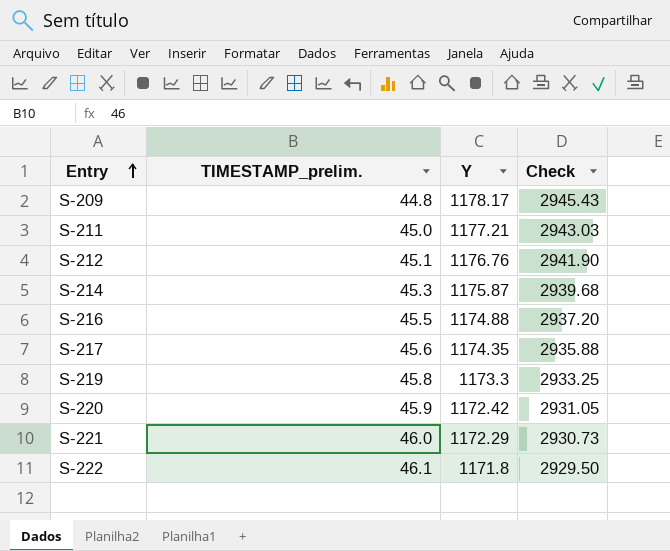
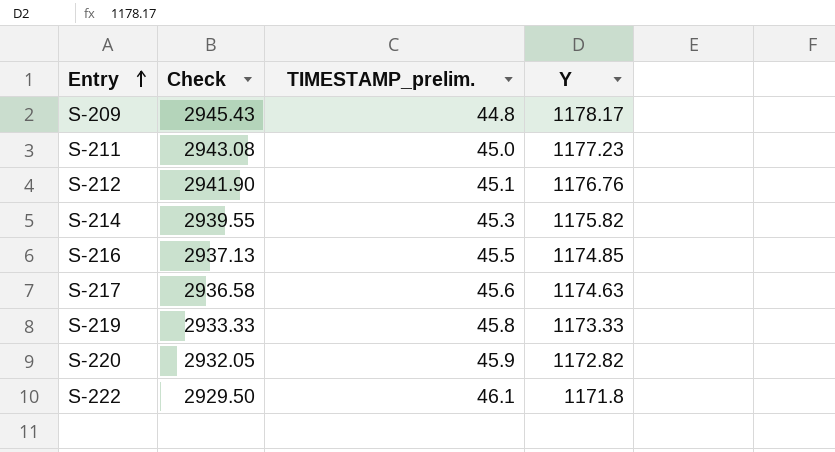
column Check | position: 4 -> 2
row S-221: 46.0 | 1172.29 | 2930.73 -> none
S-211 | Check: 2943.03 -> 2943.08
S-211 | Y: 1177.21 -> 1177.23
S-214 | Check: 2939.68 -> 2939.55
S-214 | Y: 1175.87 -> 1175.82
S-216 | Check: 2937.20 -> 2937.13
S-216 | Y: 1174.88 -> 1174.85
S-217 | Check: 2935.88 -> 2936.58
S-217 | Y: 1174.35 -> 1174.63
S-219 | Check: 2933.25 -> 2933.33
S-219 | Y: 1173.3 -> 1173.33
S-220 | Check: 2931.05 -> 2932.05
S-220 | Y: 1172.42 -> 1172.82

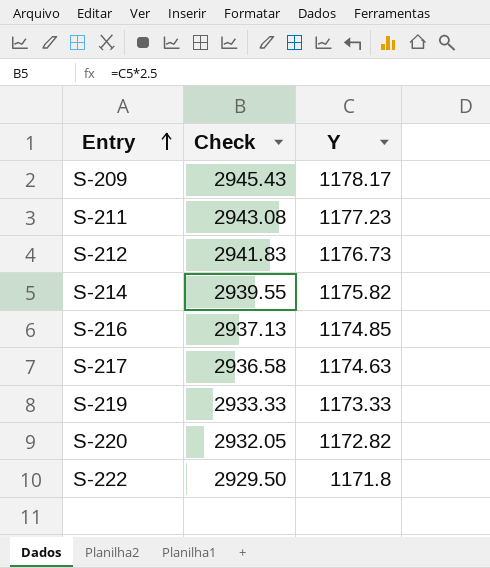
column TIMESTAMP_prelim. | position: 3 -> none
S-212 | Check: 2941.90 -> 2941.83
S-212 | Y: 1176.76 -> 1176.73

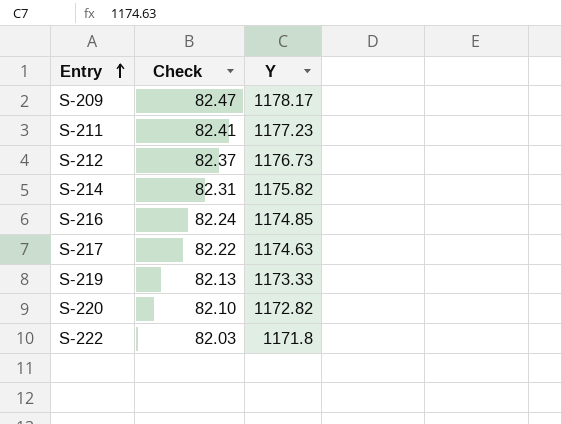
column Check | formula: [Y] * 2.5 -> [Y] * 0.07

